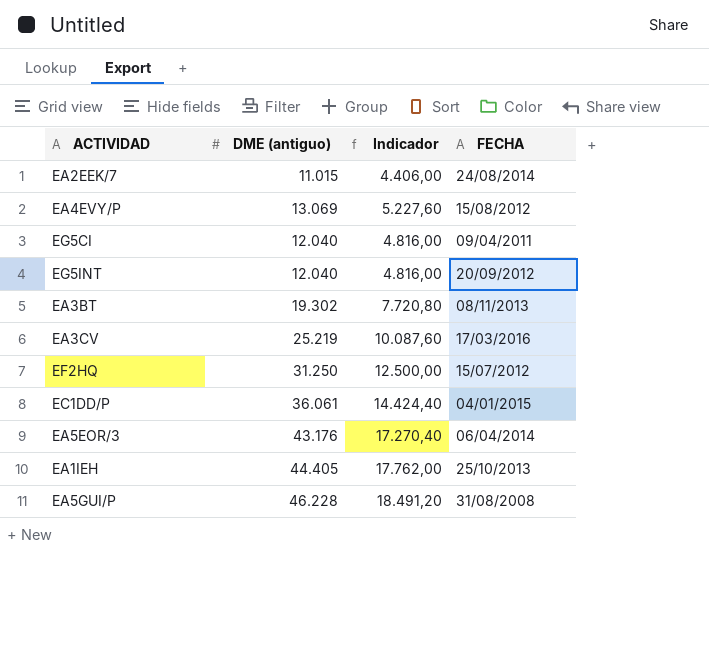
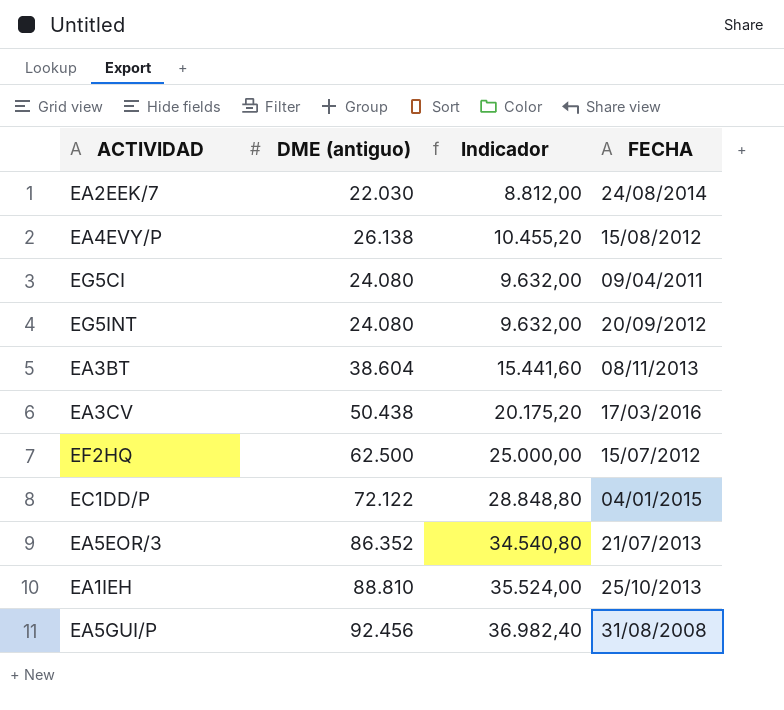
EA2EEK/7 | DME (antiguo): 11.015 -> 22.030
EA2EEK/7 | Indicador: 4.406,00 -> 8.812,00
EA4EVY/P | DME (antiguo): 13.069 -> 26.138
EA4EVY/P | Indicador: 5.227,60 -> 10.455,20
EG5CI | DME (antiguo): 12.040 -> 24.080
EG5CI | Indicador: 4.816,00 -> 9.632,00
EG5INT | DME (antiguo): 12.040 -> 24.080
EG5INT | Indicador: 4.816,00 -> 9.632,00
EA3BT | DME (antiguo): 19.302 -> 38.604
EA3BT | Indicador: 7.720,80 -> 15.441,60
EA3CV | DME (antiguo): 25.219 -> 50.438
EA3CV | Indicador: 10.087,60 -> 20.175,20
EF2HQ | DME (antiguo): 31.250 -> 62.500
EF2HQ | Indicador: 12.500,00 -> 25.000,00
EC1DD/P | DME (antiguo): 36.061 -> 72.122
EC1DD/P | Indicador: 14.424,40 -> 28.848,80
EA5EOR/3 | DME (antiguo): 43.176 -> 86.352
EA5EOR/3 | Indicador: 17.270,40 -> 34.540,80
EA5EOR/3 | FECHA: 06/04/2014 -> 21/07/2013
EA1IEH | DME (antiguo): 44.405 -> 88.810
EA1IEH | Indicador: 17.762,00 -> 35.524,00
EA5GUI/P | DME (antiguo): 46.228 -> 92.456
EA5GUI/P | Indicador: 18.491,20 -> 36.982,40

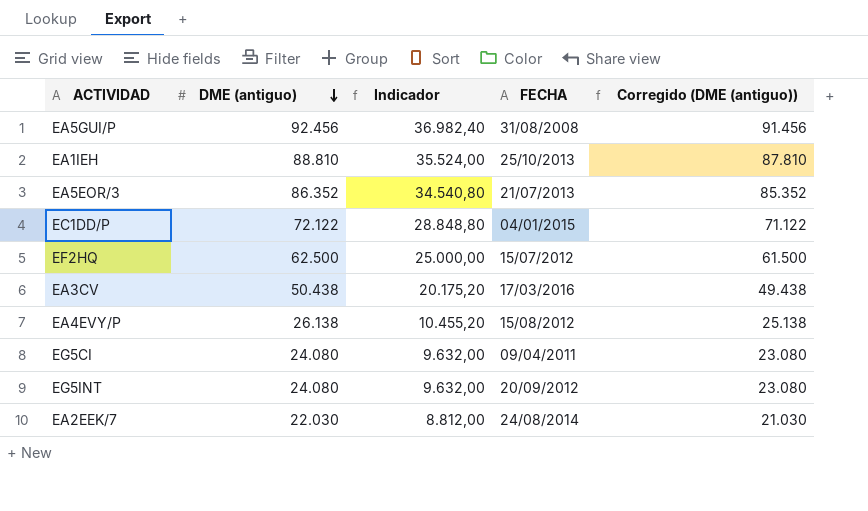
row order: none -> DME (antiguo) descending
column Corregido (DME (antiguo)) | formula: none -> [DME (antiguo)] - 1000
row EA3BT: 38.604 | 15.441,60 | 08/11/2013 -> none

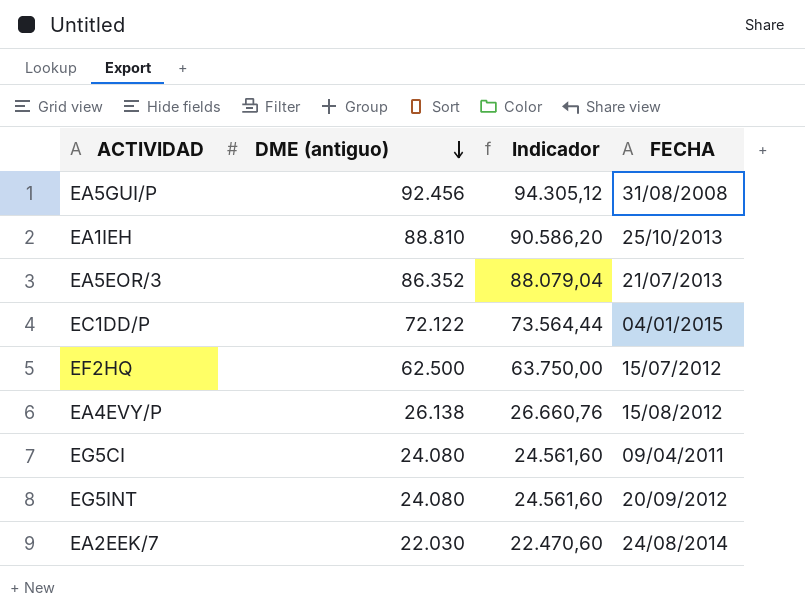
column Corregido (DME (antiguo)) | formula: [DME (antiguo)] - 1000 -> none
column Indicador | formula: [DME (antiguo)] * 0,4 -> [DME (antiguo)] * 1,02
row EA3CV: 50.438 | 20.175,20 | 17/03/2016 | 49.438 -> none

